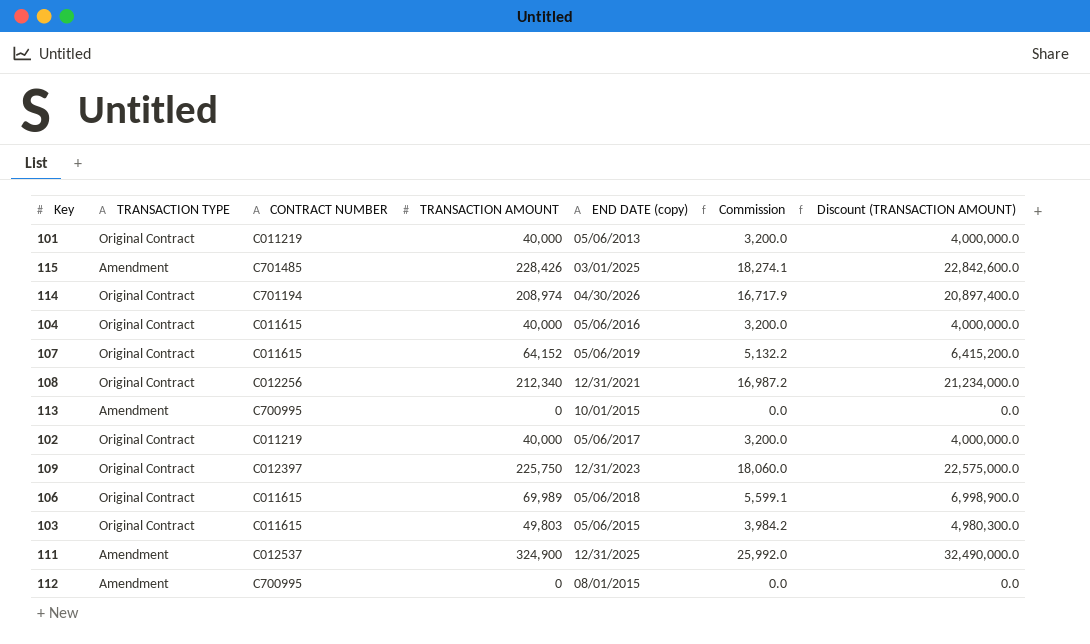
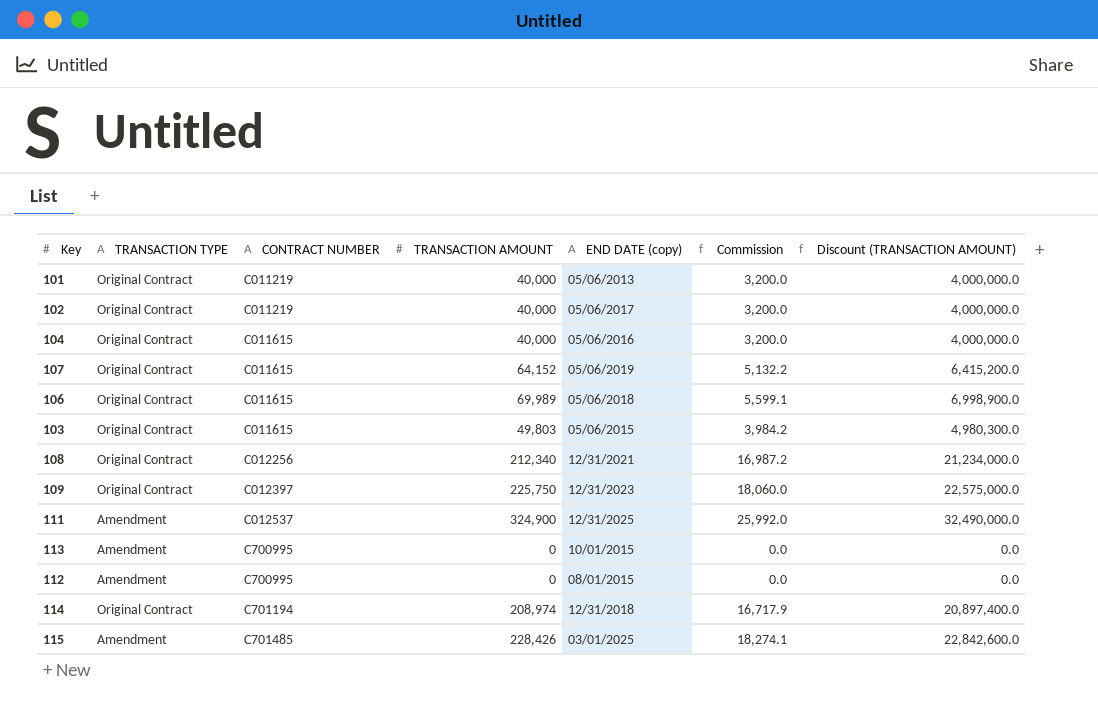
row order: none -> CONTRACT NUMBER ascending
114 | END DATE (copy): 04/30/2026 -> 12/31/2018

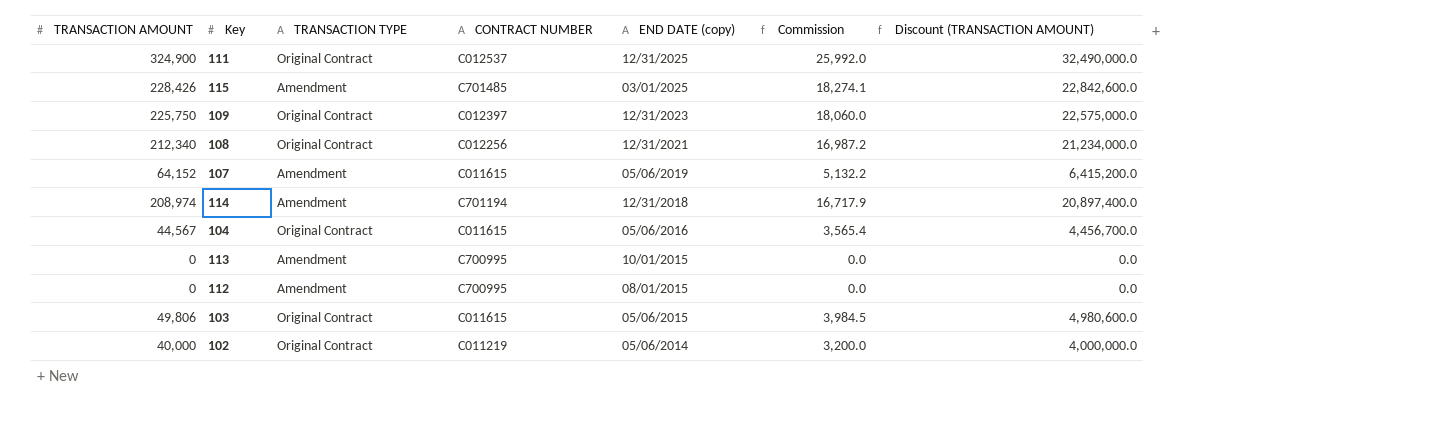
row order: CONTRACT NUMBER ascending -> END DATE (copy) descending
column TRANSACTION AMOUNT | position: 4 -> 1
row 101: Original Contract | C011219 | 40,000 | 05/06/2013 | 3,200.0 | 4,000,000.0 -> none
row 106: Original Contract | C011615 | 69,989 | 05/06/2018 | 5,599.1 | 6,998,900.0 -> none
111 | TRANSACTION TYPE: Amendment -> Original Contract
107 | TRANSACTION TYPE: Original Contract -> Amendment
114 | TRANSACTION TYPE: Original Contract -> Amendment
104 | TRANSACTION AMOUNT: 40,000 -> 44,567
104 | Commission: 3,200.0 -> 3,565.4
104 | Discount (TRANSACTION AMOUNT): 4,000,000.0 -> 4,456,700.0
103 | TRANSACTION AMOUNT: 49,803 -> 49,806
103 | Commission: 3,984.2 -> 3,984.5
103 | Discount (TRANSACTION AMOUNT): 4,980,300.0 -> 4,980,600.0
102 | END DATE (copy): 05/06/2017 -> 05/06/2014

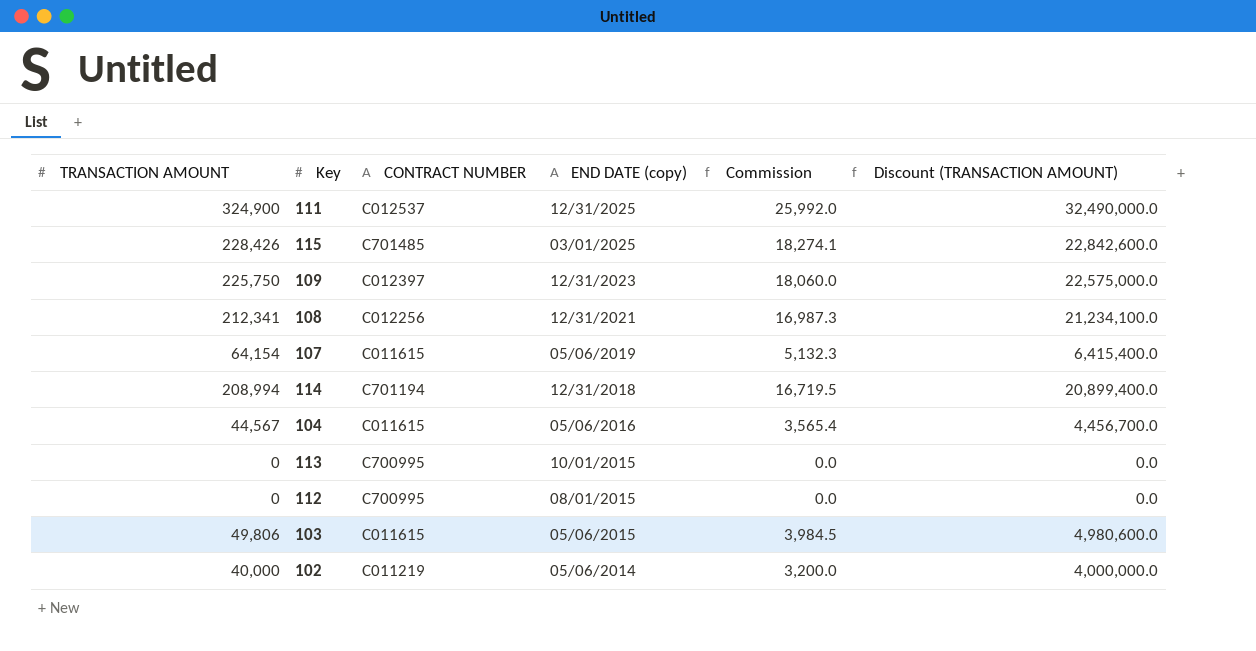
column TRANSACTION TYPE | position: 3 -> none
108 | TRANSACTION AMOUNT: 212,340 -> 212,341
108 | Commission: 16,987.2 -> 16,987.3
108 | Discount (TRANSACTION AMOUNT): 21,234,000.0 -> 21,234,100.0
107 | TRANSACTION AMOUNT: 64,152 -> 64,154
107 | Commission: 5,132.2 -> 5,132.3
107 | Discount (TRANSACTION AMOUNT): 6,415,200.0 -> 6,415,400.0
114 | TRANSACTION AMOUNT: 208,974 -> 208,994
114 | Commission: 16,717.9 -> 16,719.5
114 | Discount (TRANSACTION AMOUNT): 20,897,400.0 -> 20,899,400.0

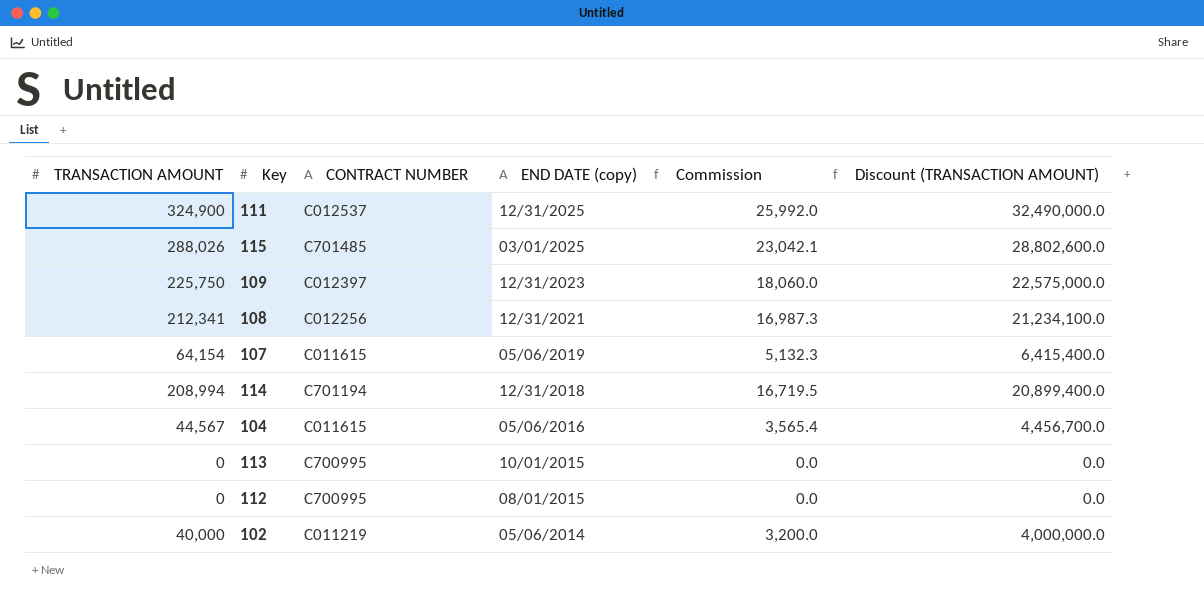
row 103: 49,806 | C011615 | 05/06/2015 | 3,984.5 | 4,980,600.0 -> none
115 | TRANSACTION AMOUNT: 228,426 -> 288,026
115 | Commission: 18,274.1 -> 23,042.1
115 | Discount (TRANSACTION AMOUNT): 22,842,600.0 -> 28,802,600.0

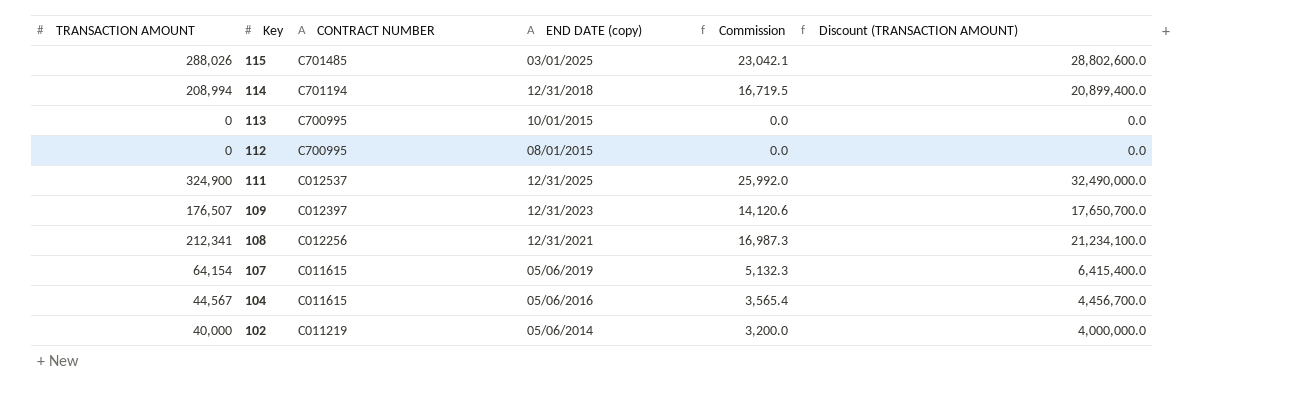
row order: END DATE (copy) descending -> Key descending
109 | TRANSACTION AMOUNT: 225,750 -> 176,507
109 | Commission: 18,060.0 -> 14,120.6
109 | Discount (TRANSACTION AMOUNT): 22,575,000.0 -> 17,650,700.0

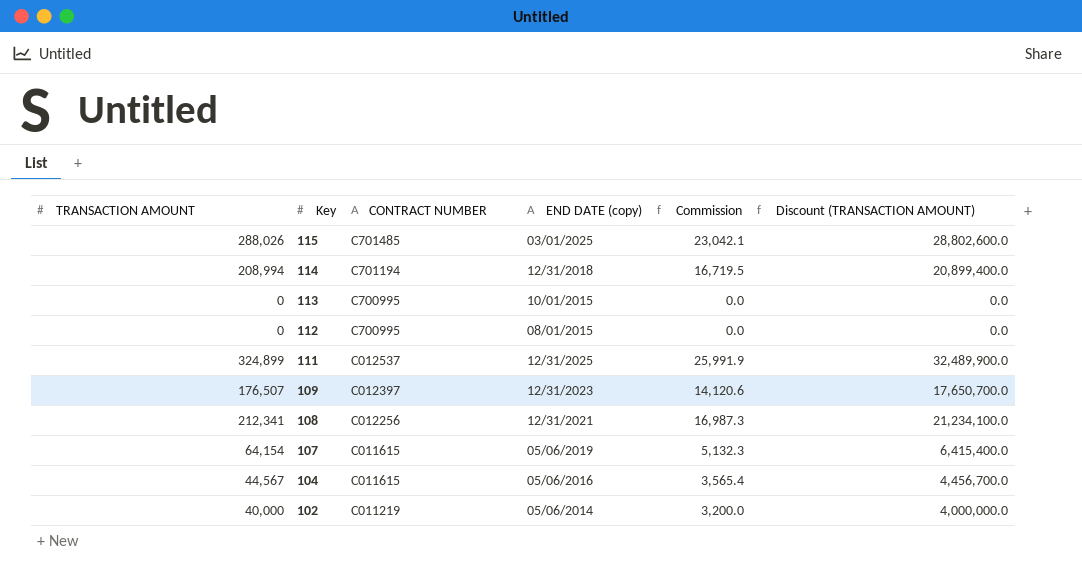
111 | TRANSACTION AMOUNT: 324,900 -> 324,899
111 | Commission: 25,992.0 -> 25,991.9
111 | Discount (TRANSACTION AMOUNT): 32,490,000.0 -> 32,489,900.0

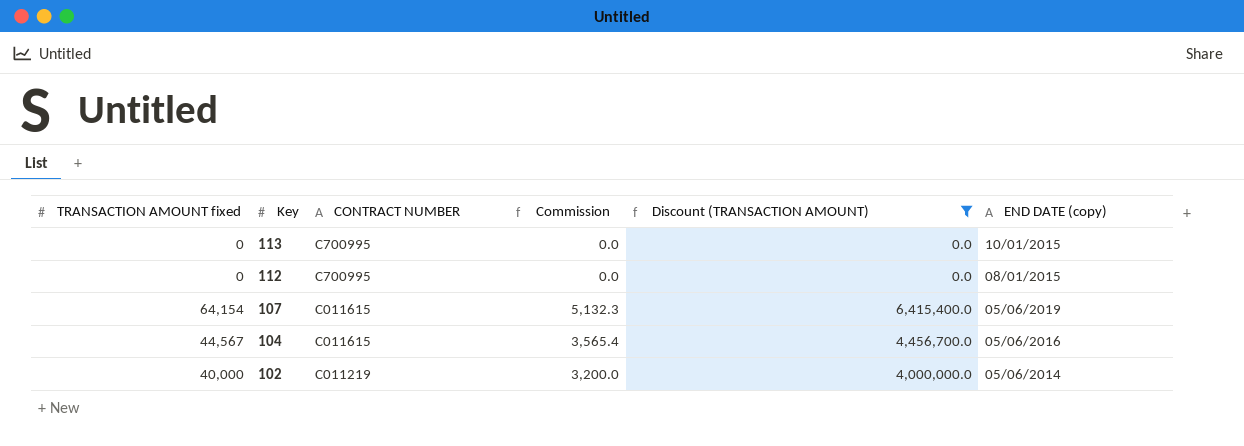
filter: none -> Discount (TRANSACTION AMOUNT) <= 6,415,400.0
column name: TRANSACTION AMOUNT -> TRANSACTION AMOUNT fixed
column END DATE (copy) | position: 4 -> 6

